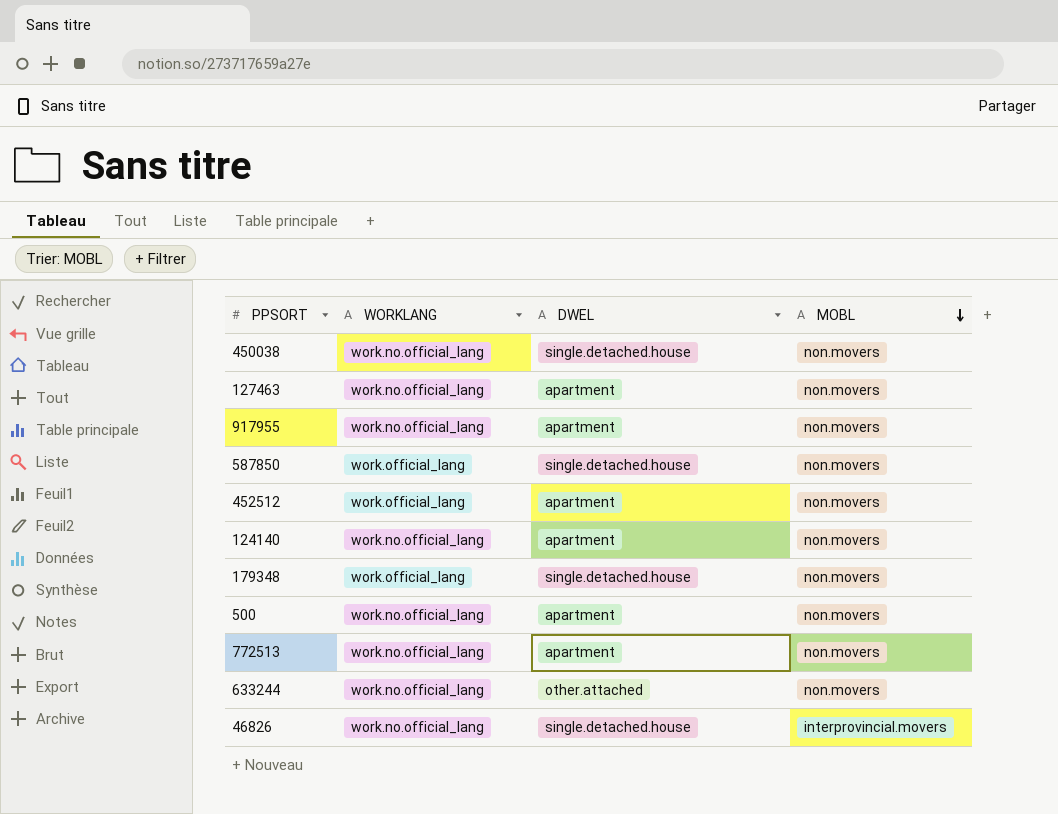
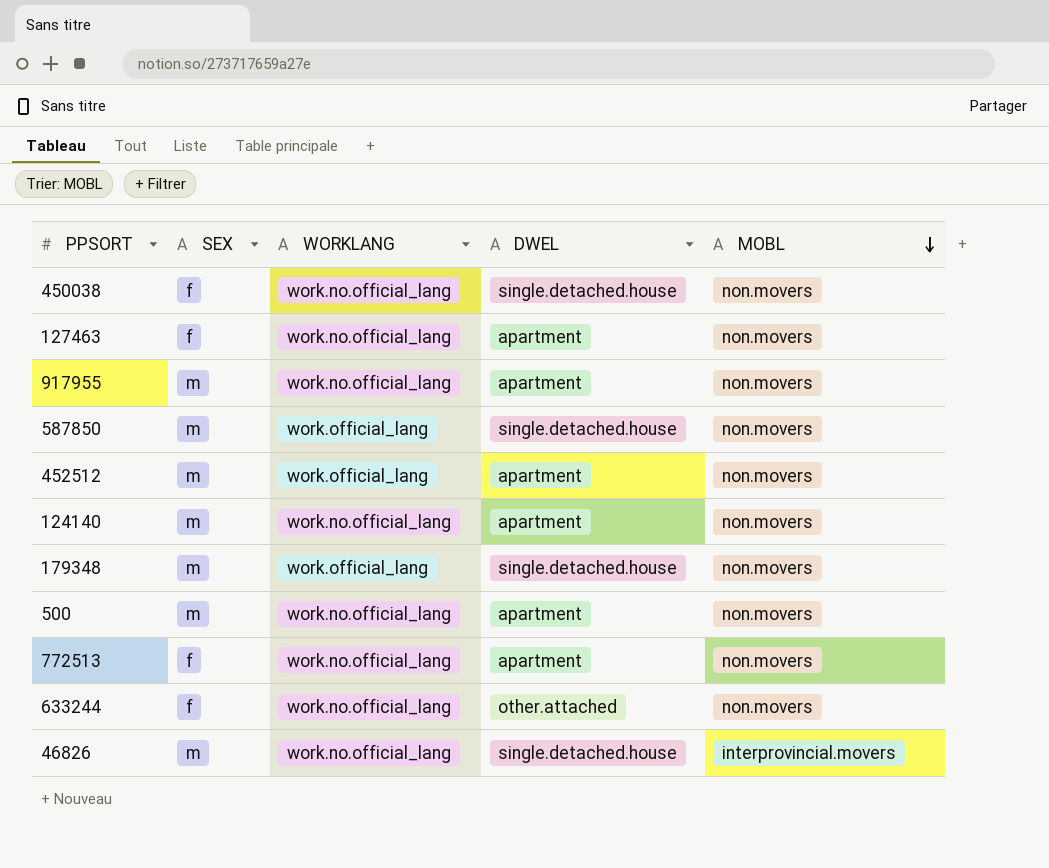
column SEX | position: none -> 2

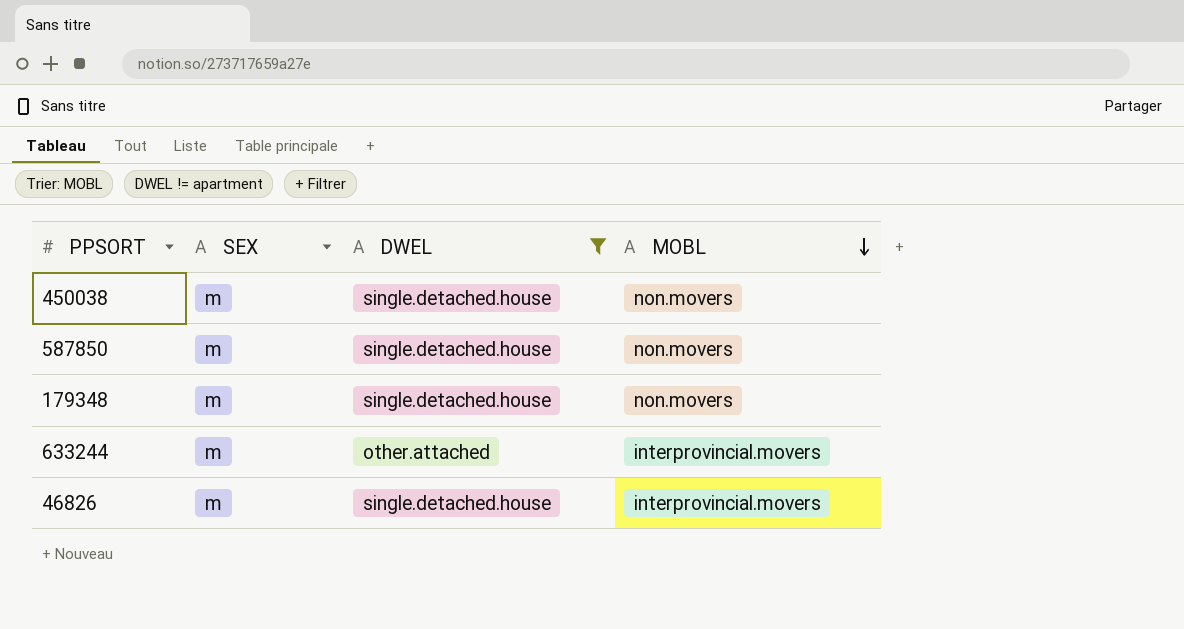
filter: none -> DWEL != apartment
column WORKLANG | position: 3 -> none
450038 | SEX: f -> m
633244 | SEX: f -> m
633244 | MOBL: non.movers -> interprovincial.movers

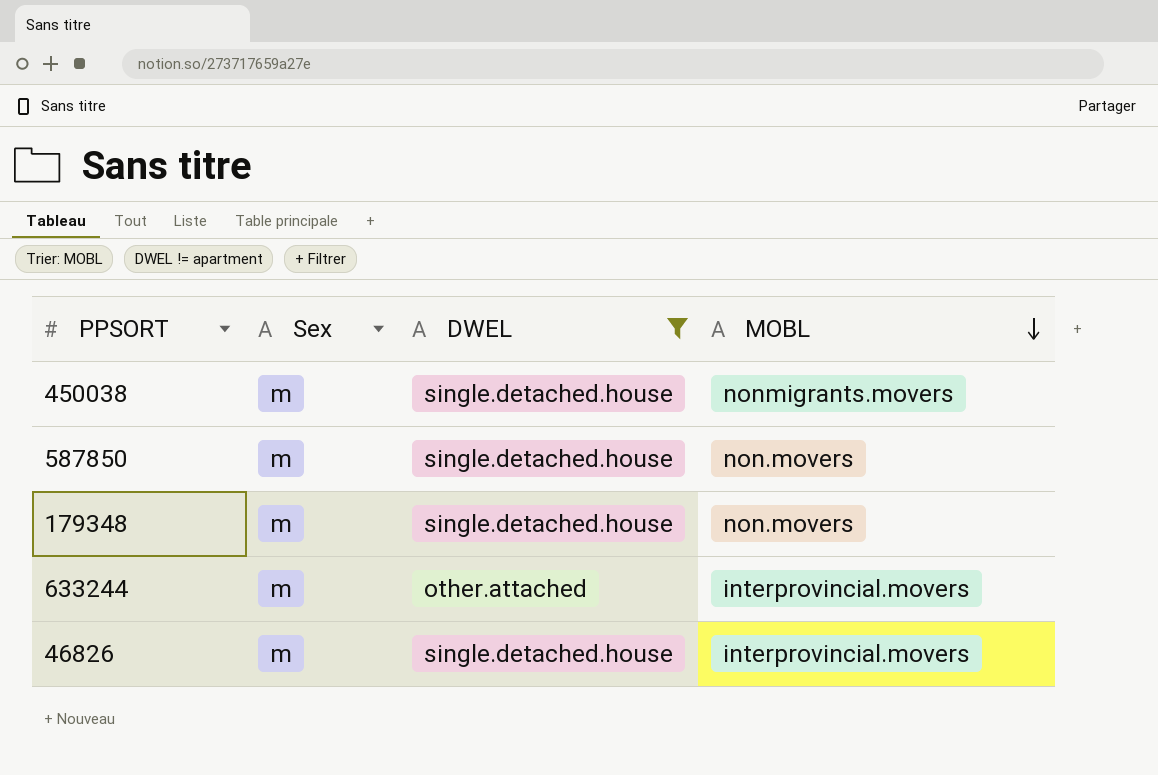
column name: SEX -> Sex
450038 | MOBL: non.movers -> nonmigrants.movers

